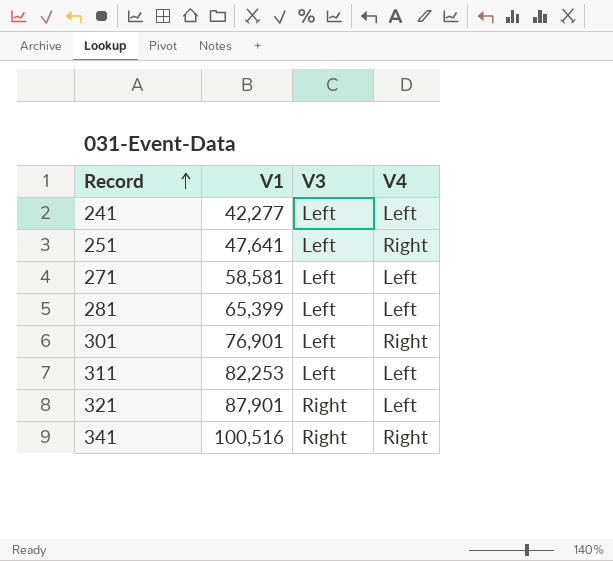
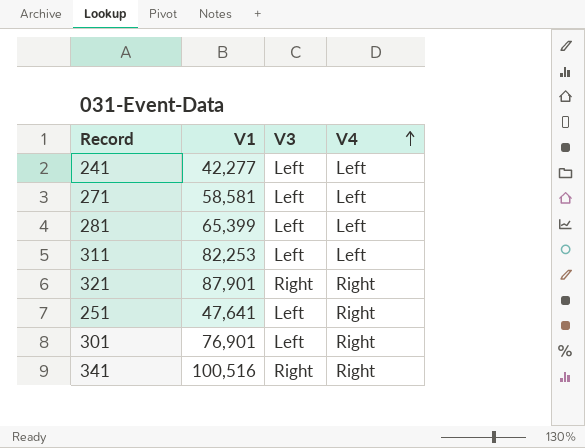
row order: Record ascending -> V4 ascending
321 | V4: Left -> Right

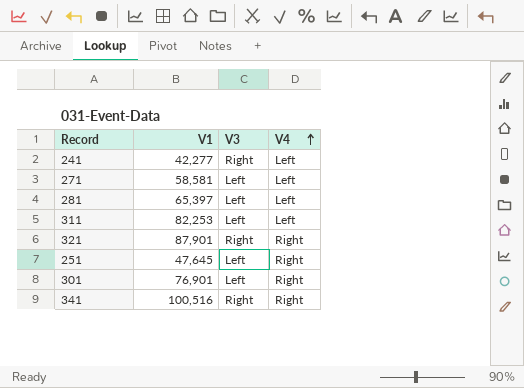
241 | V3: Left -> Right
281 | V1: 65,399 -> 65,397
251 | V1: 47,641 -> 47,645

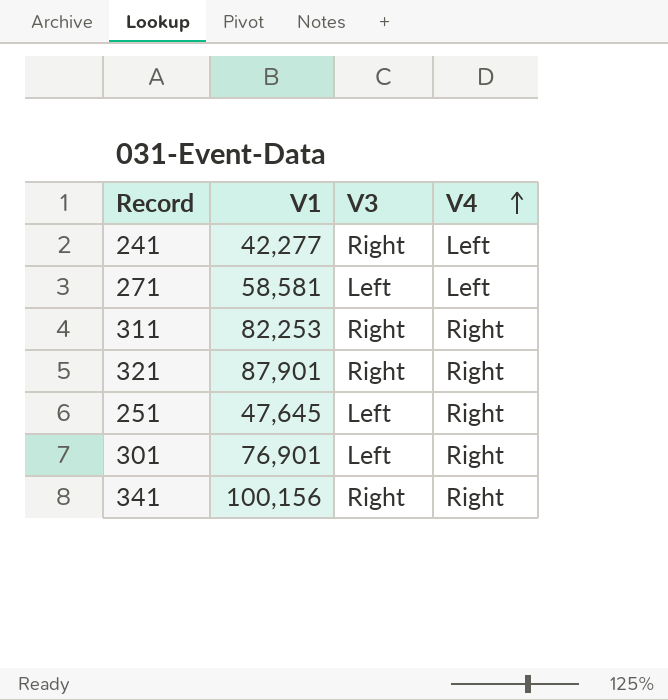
row 281: 65,397 | Left | Left -> none
311 | V3: Left -> Right
311 | V4: Left -> Right
341 | V1: 100,516 -> 100,156

